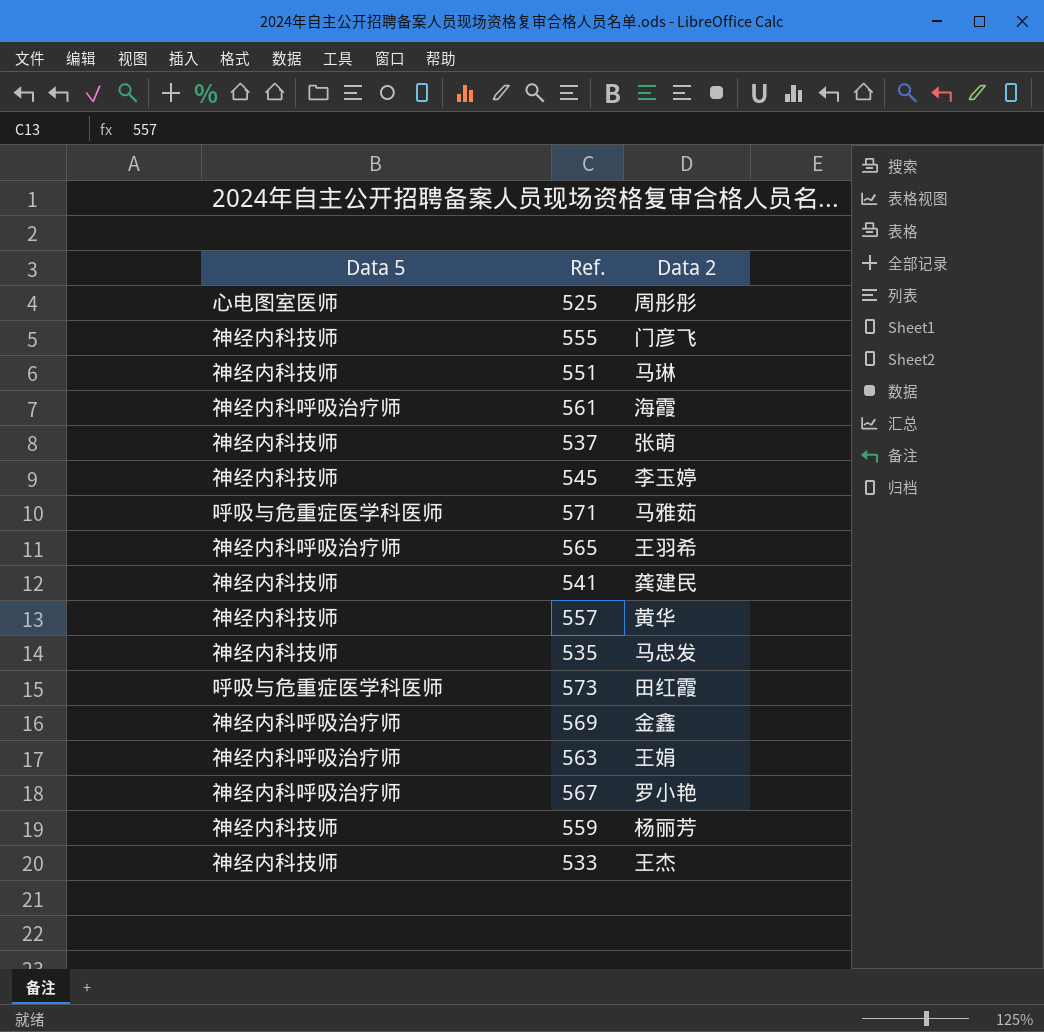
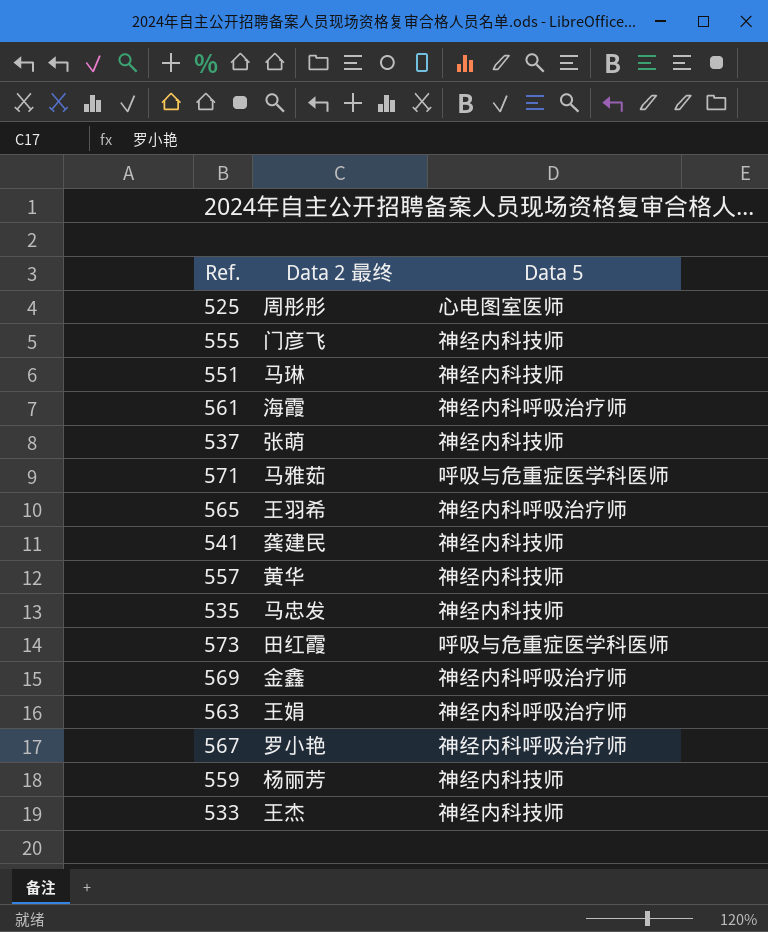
column name: Data 2 -> Data 2 最终
column Data 5 | position: 1 -> 3
row 545: 神经内科技师 | 李玉婷 -> none

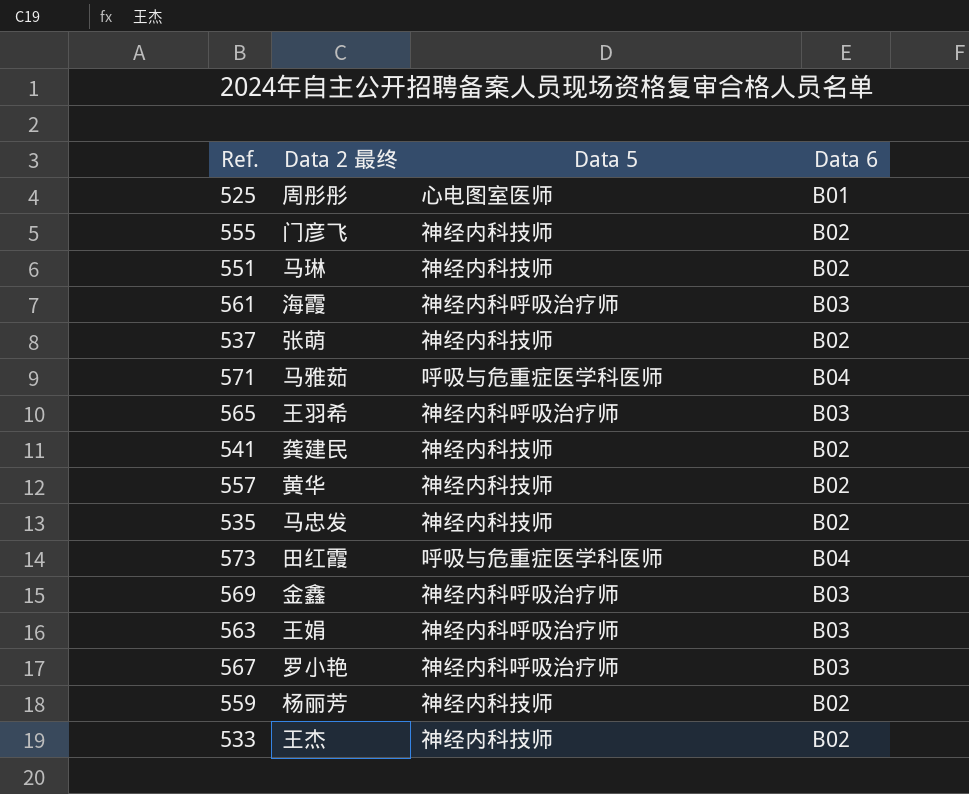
column Data 6 | position: none -> 4

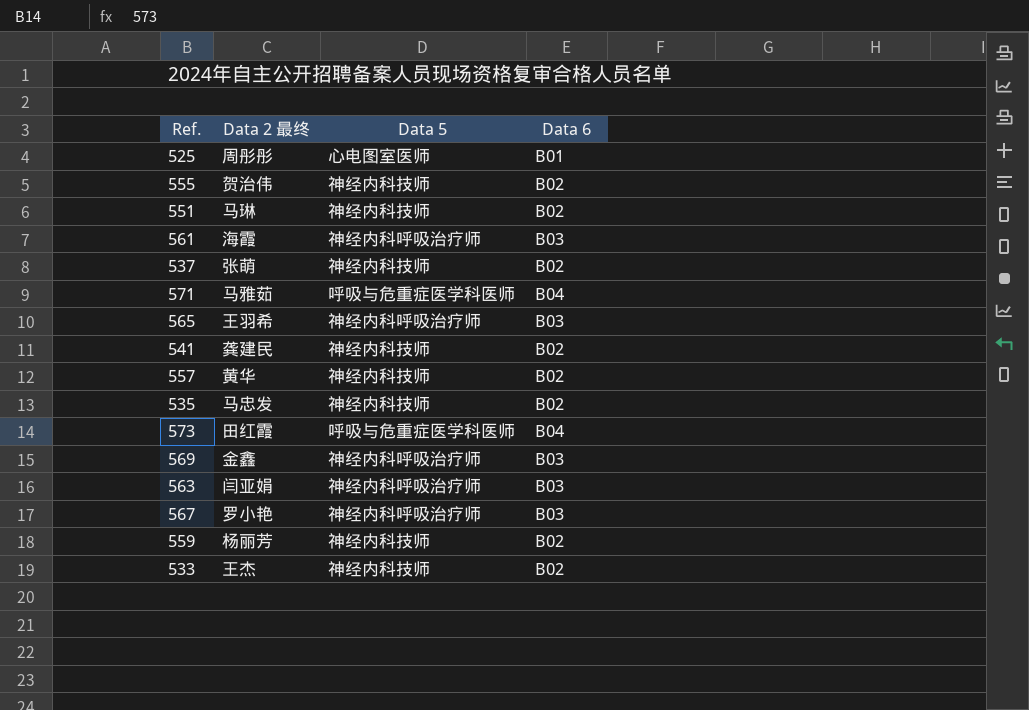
555 | Data 2 最终: 门彦飞 -> 贺治伟
563 | Data 2 最终: 王娟 -> 闫亚娟

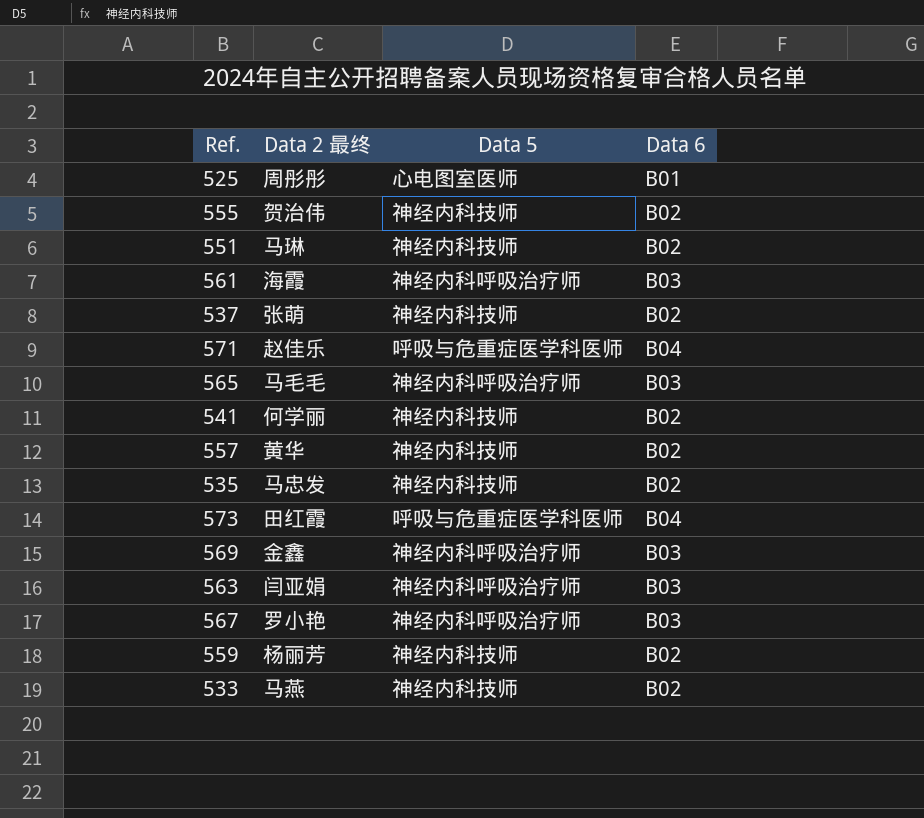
571 | Data 2 最终: 马雅茹 -> 赵佳乐
565 | Data 2 最终: 王羽希 -> 马毛毛
541 | Data 2 最终: 龚建民 -> 何学丽
533 | Data 2 最终: 王杰 -> 马燕

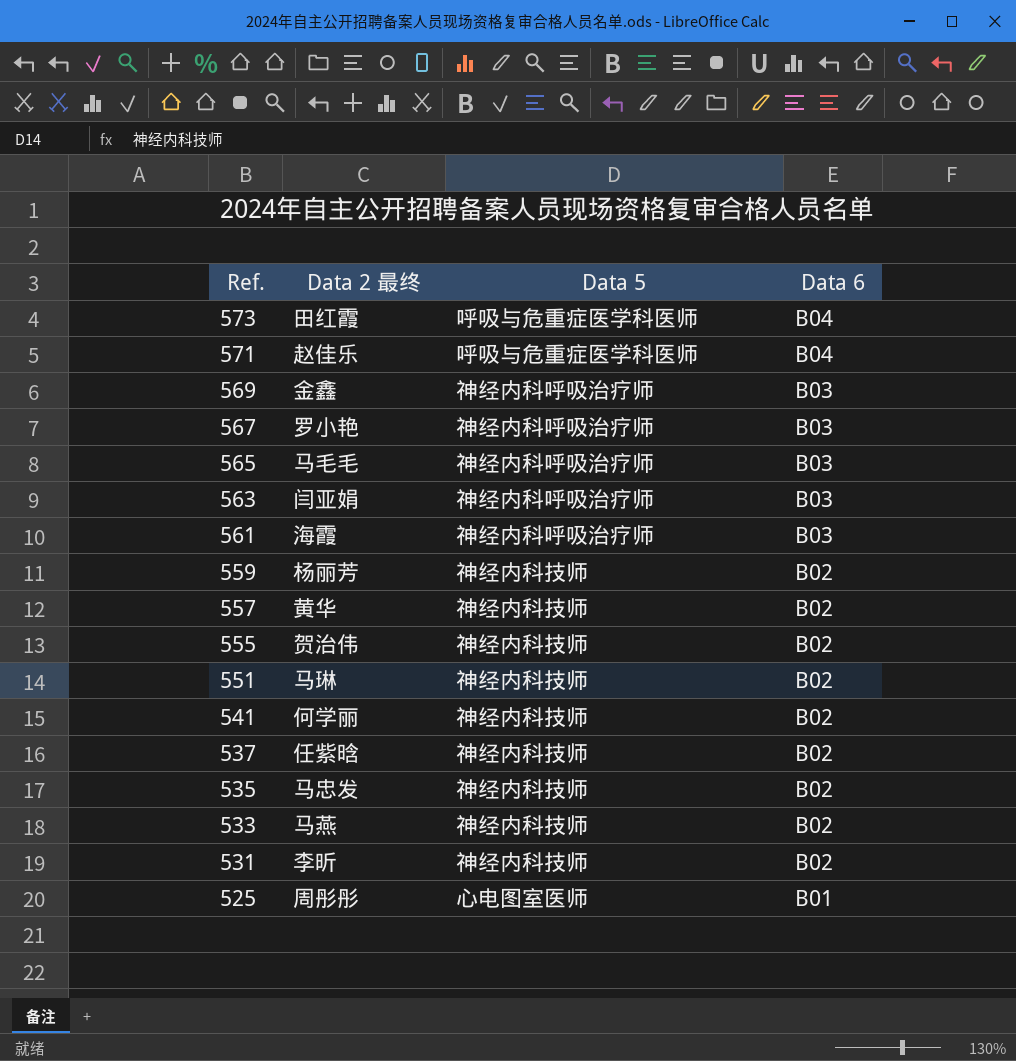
row order: none -> Ref. descending
537 | Data 2 最终: 张萌 -> 任紫晗
row 531: none -> 李昕 | 神经内科技师 | B02

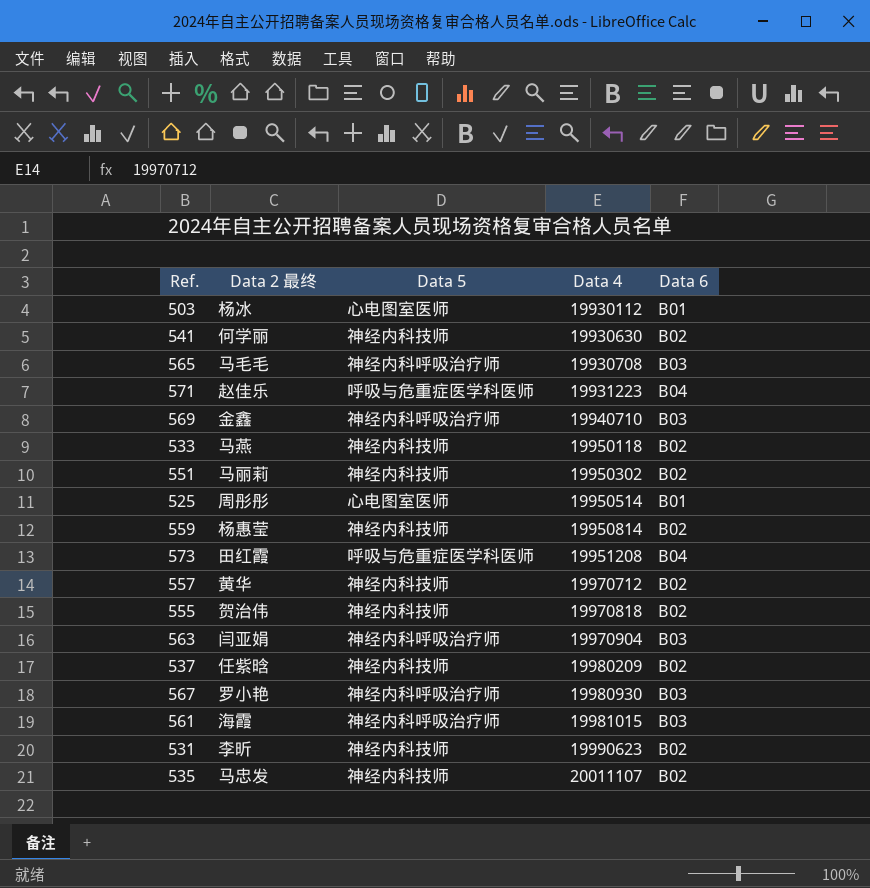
row order: Ref. descending -> Data 4 ascending
column Data 4 | position: none -> 4
row 503: none -> 杨冰 | 心电图室医师 | 19930112 | B01
551 | Data 2 最终: 马琳 -> 马丽莉
559 | Data 2 最终: 杨丽芳 -> 杨惠莹

